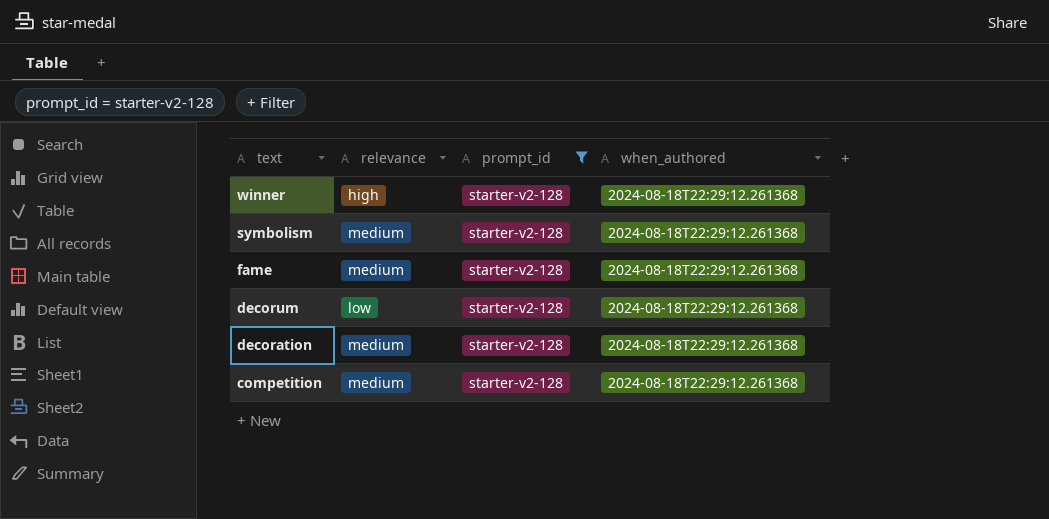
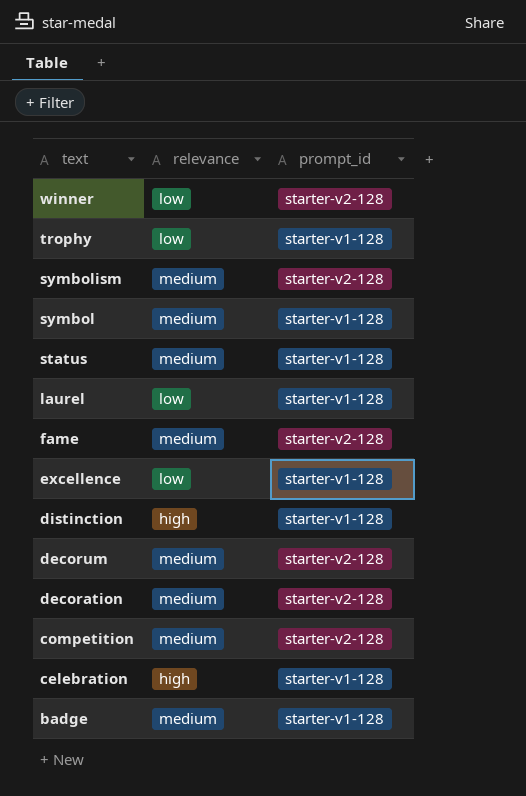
filter: prompt_id = starter-v2-128 -> none
column when_authored | position: 4 -> none
winner | relevance: high -> low
decorum | relevance: low -> medium

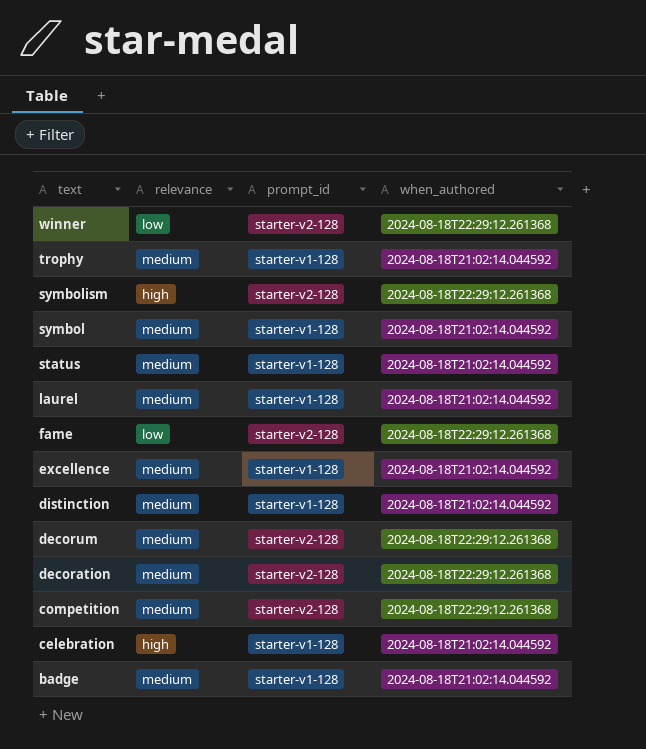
column when_authored | position: none -> 4
trophy | relevance: low -> medium
symbolism | relevance: medium -> high
laurel | relevance: low -> medium
fame | relevance: medium -> low
excellence | relevance: low -> medium
distinction | relevance: high -> medium

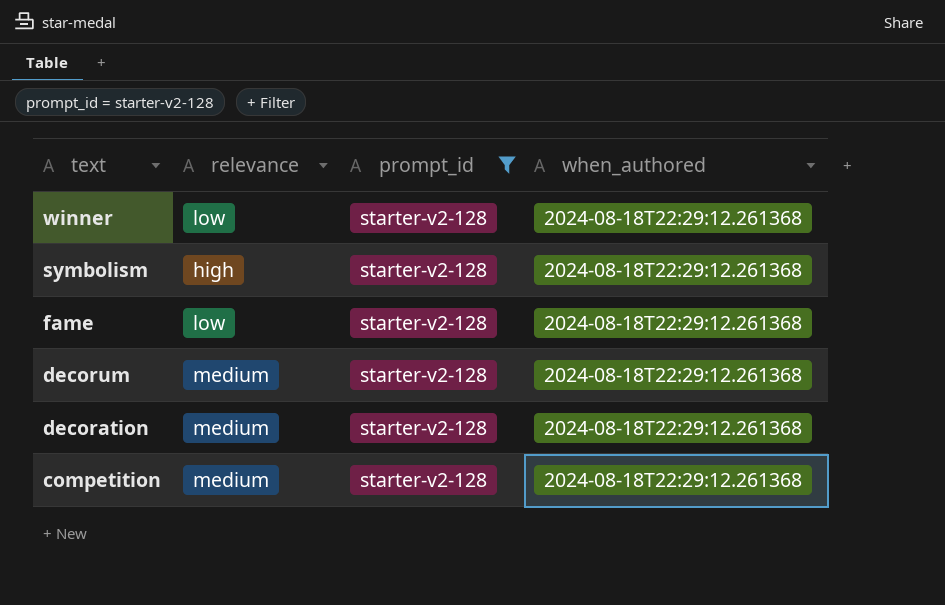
filter: none -> prompt_id = starter-v2-128

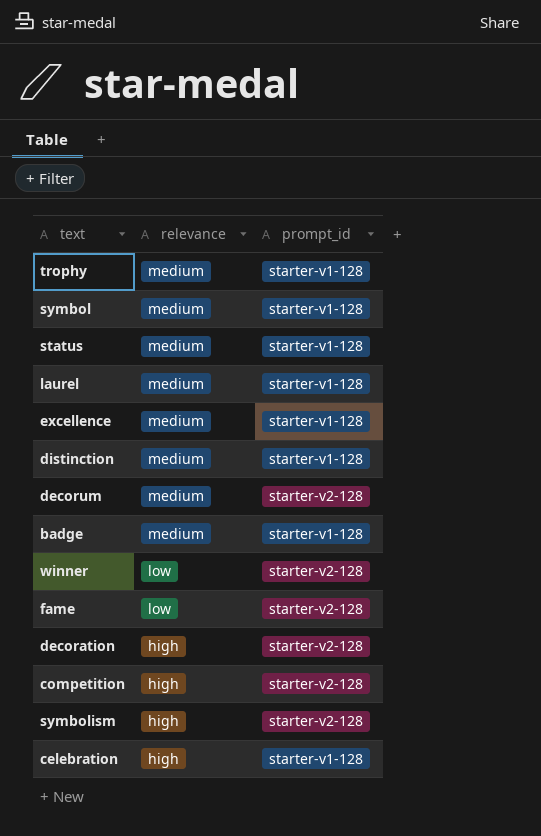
filter: prompt_id = starter-v2-128 -> none
row order: text descending -> relevance descending
column when_authored | position: 4 -> none
decoration | relevance: medium -> high
competition | relevance: medium -> high

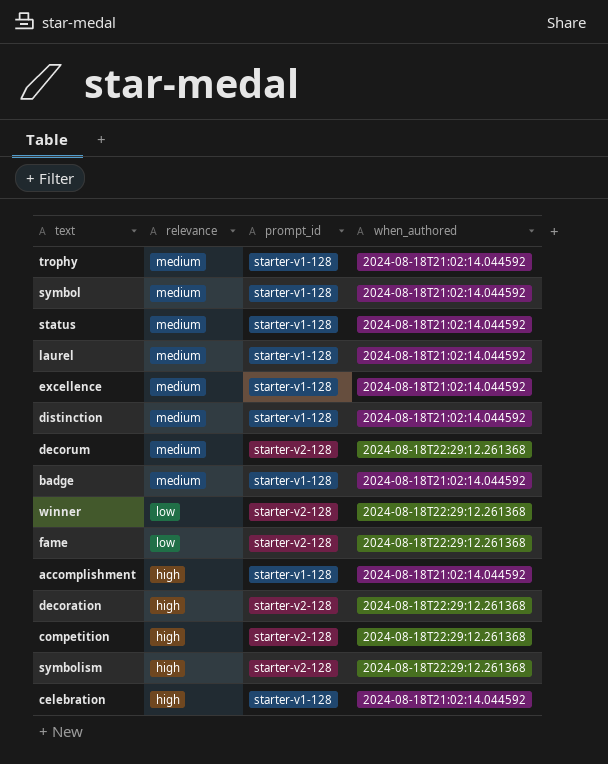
column when_authored | position: none -> 4
row accomplishment: none -> high | starter-v1-128 | 2024-08-18T21:02:14.044592

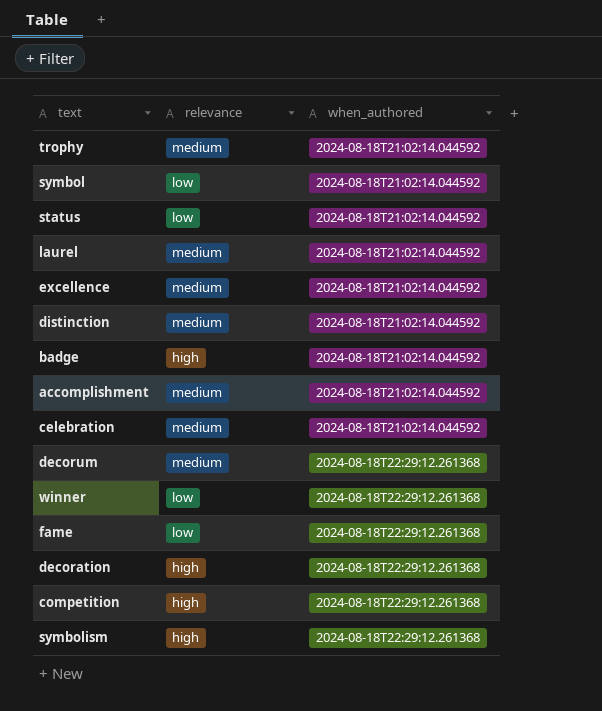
row order: relevance descending -> when_authored ascending
column prompt_id | position: 3 -> none
symbol | relevance: medium -> low
status | relevance: medium -> low
badge | relevance: medium -> high
accomplishment | relevance: high -> medium
celebration | relevance: high -> medium

